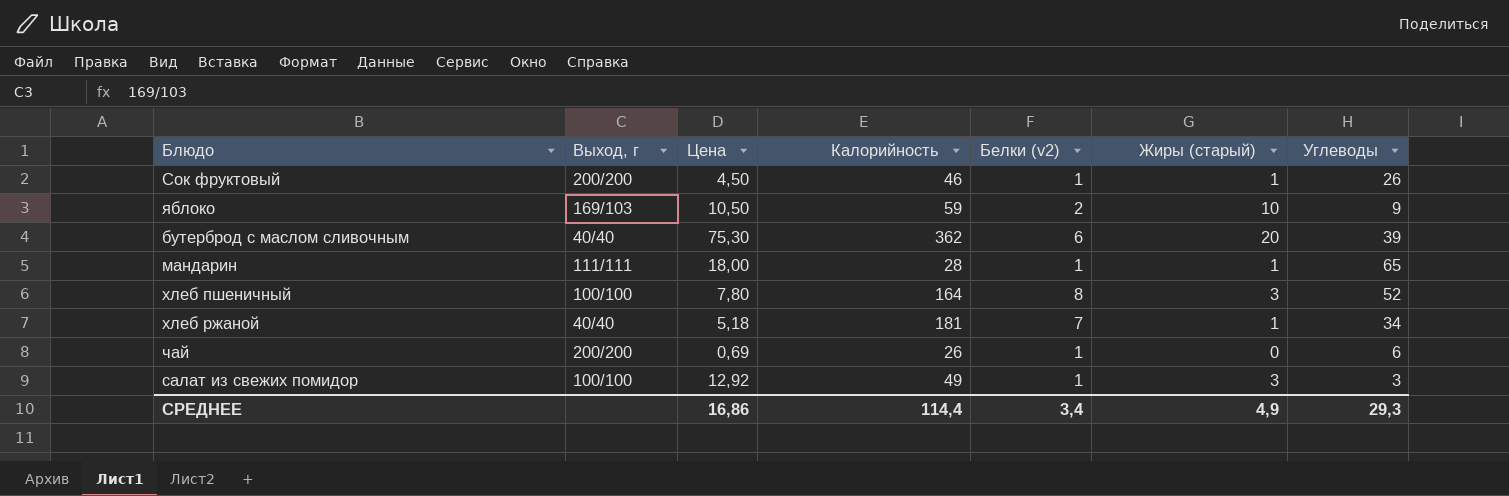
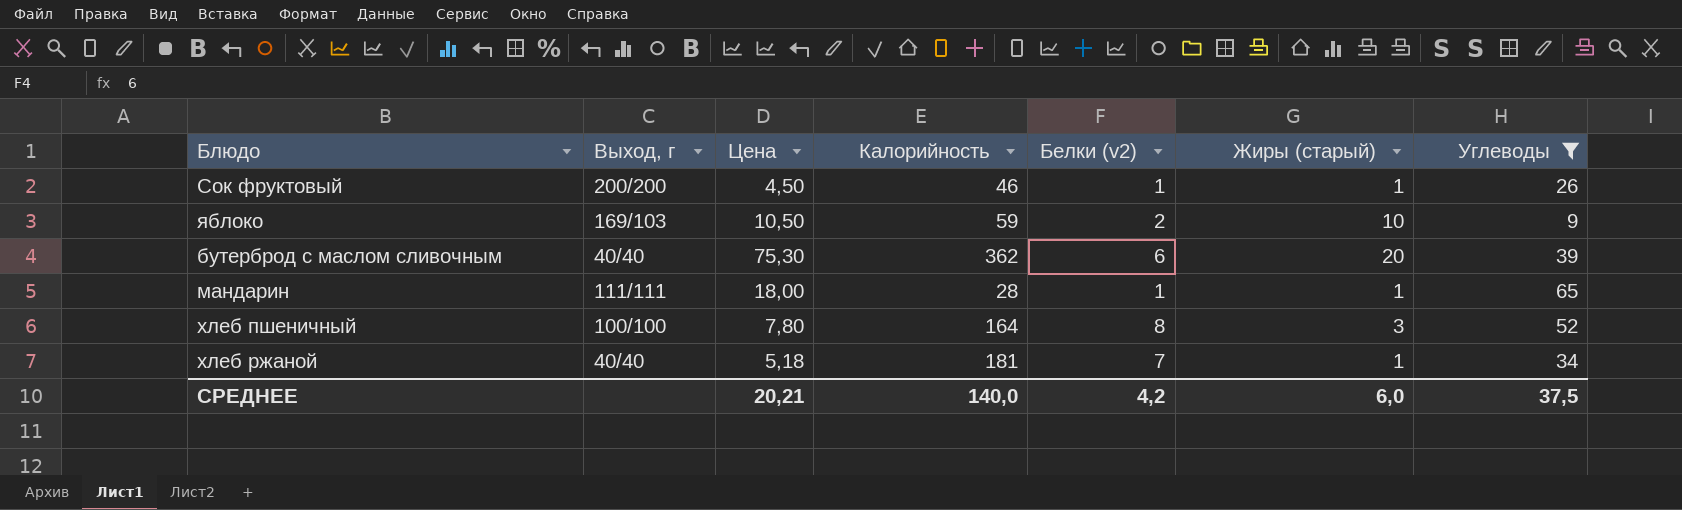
filter: none -> Углеводы >= 9
СРЕДНЕЕ | Цена: 16,86 -> 20,21
СРЕДНЕЕ | Калорийность: 114,4 -> 140,0
СРЕДНЕЕ | Белки (v2): 3,4 -> 4,2
СРЕДНЕЕ | Жиры (старый): 4,9 -> 6,0
СРЕДНЕЕ | Углеводы: 29,3 -> 37,5

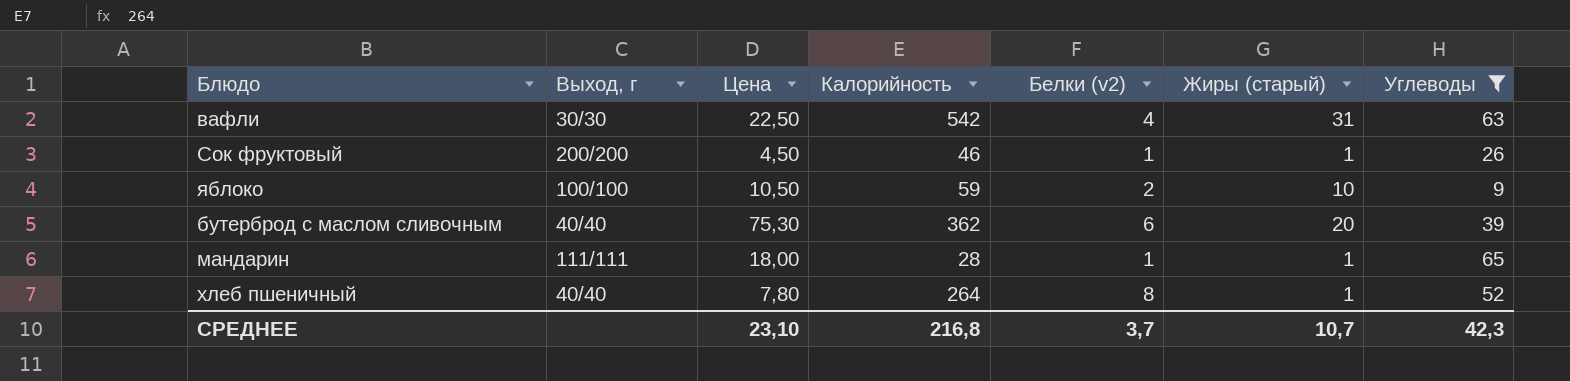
row хлеб ржаной: 40/40 | 5,18 | 181 | 7 | 1 | 34 -> none
row вафли: none -> 30/30 | 22,50 | 542 | 4 | 31 | 63
яблоко | Выход, г: 169/103 -> 100/100
хлеб пшеничный | Выход, г: 100/100 -> 40/40
хлеб пшеничный | Калорийность: 164 -> 264
хлеб пшеничный | Жиры (старый): 3 -> 1
СРЕДНЕЕ | Цена: 20,21 -> 23,10
СРЕДНЕЕ | Калорийность: 140,0 -> 216,8
СРЕДНЕЕ | Белки (v2): 4,2 -> 3,7
СРЕДНЕЕ | Жиры (старый): 6,0 -> 10,7
СРЕДНЕЕ | Углеводы: 37,5 -> 42,3

